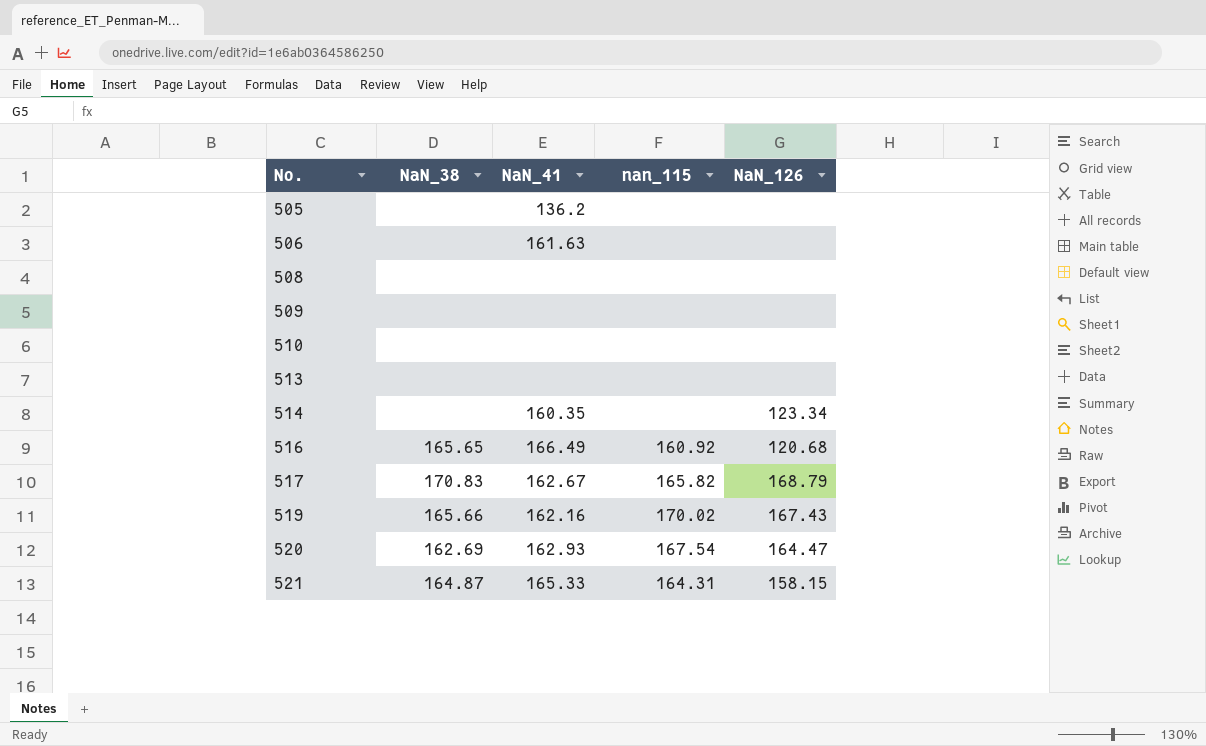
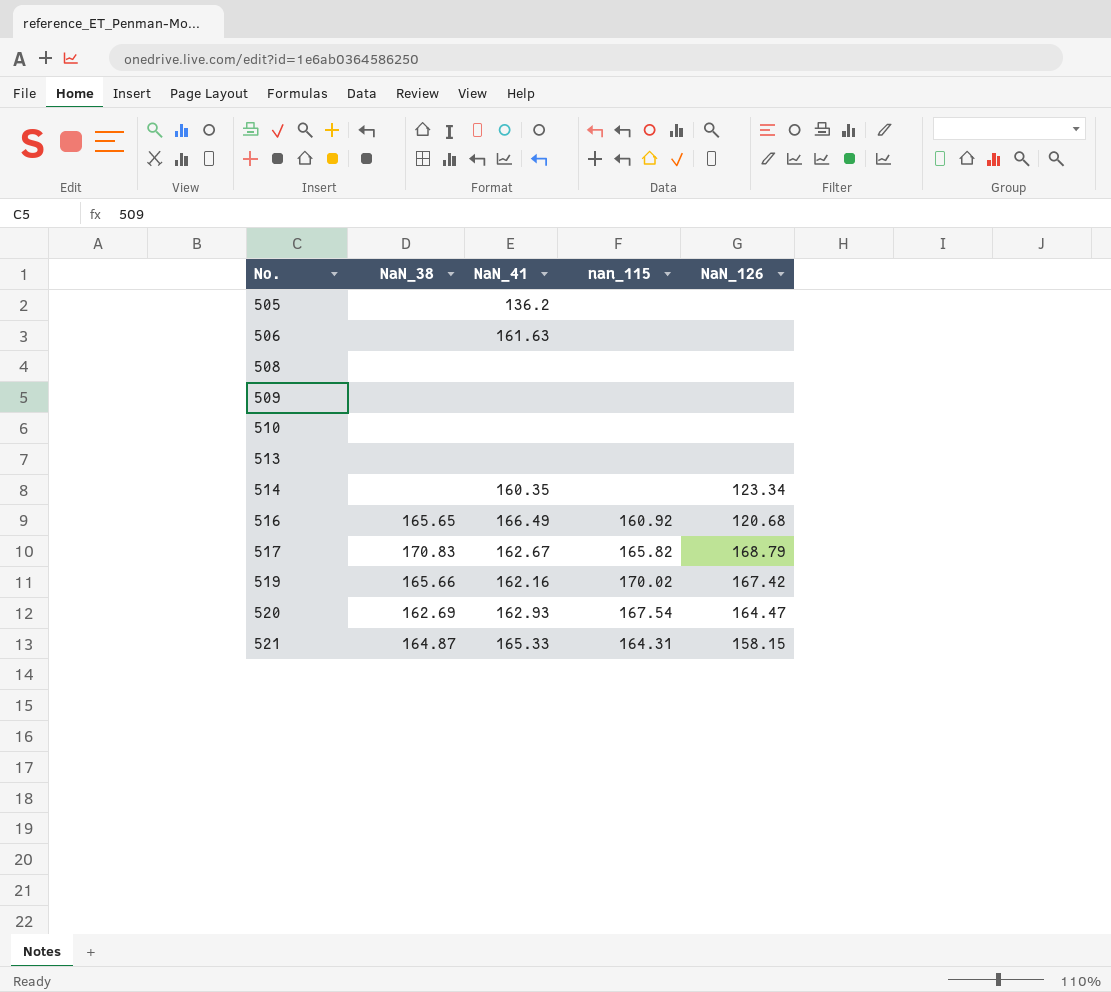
519 | NaN_126: 167.43 -> 167.42

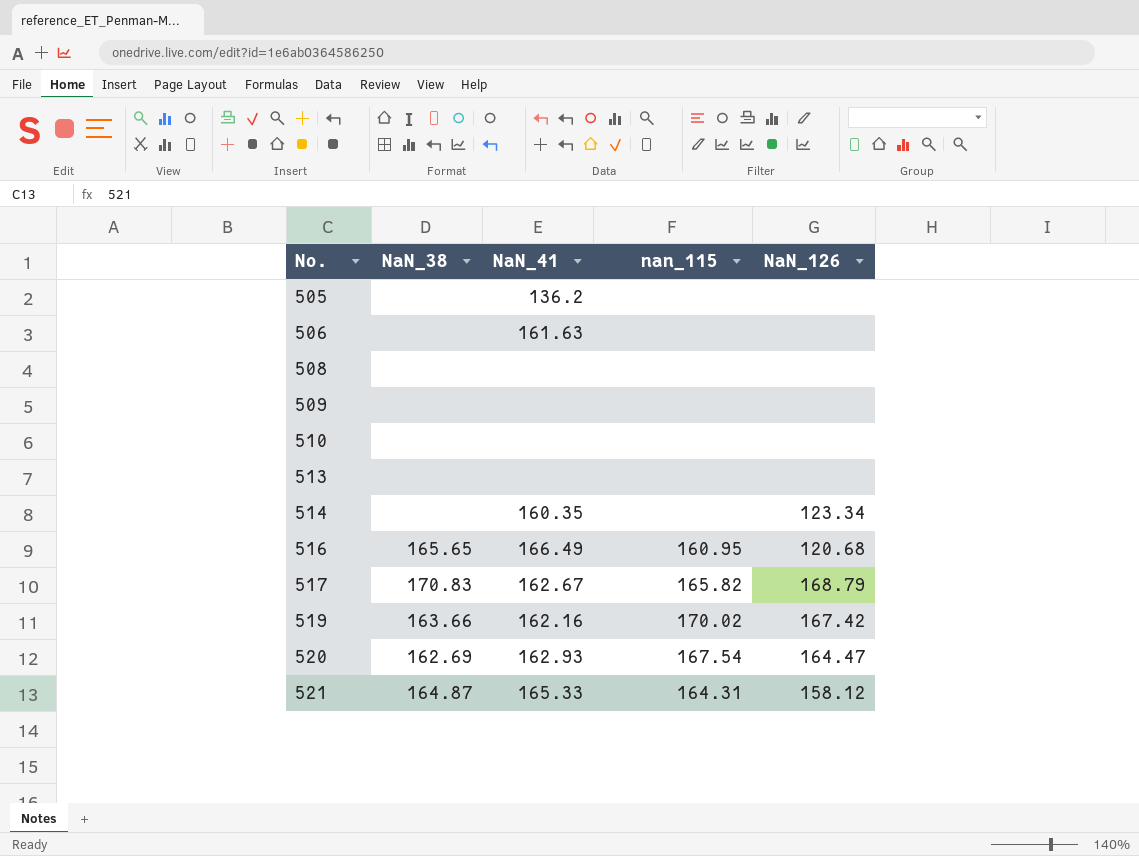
516 | nan_115: 160.92 -> 160.95
519 | NaN_38: 165.66 -> 163.66
521 | NaN_126: 158.15 -> 158.12

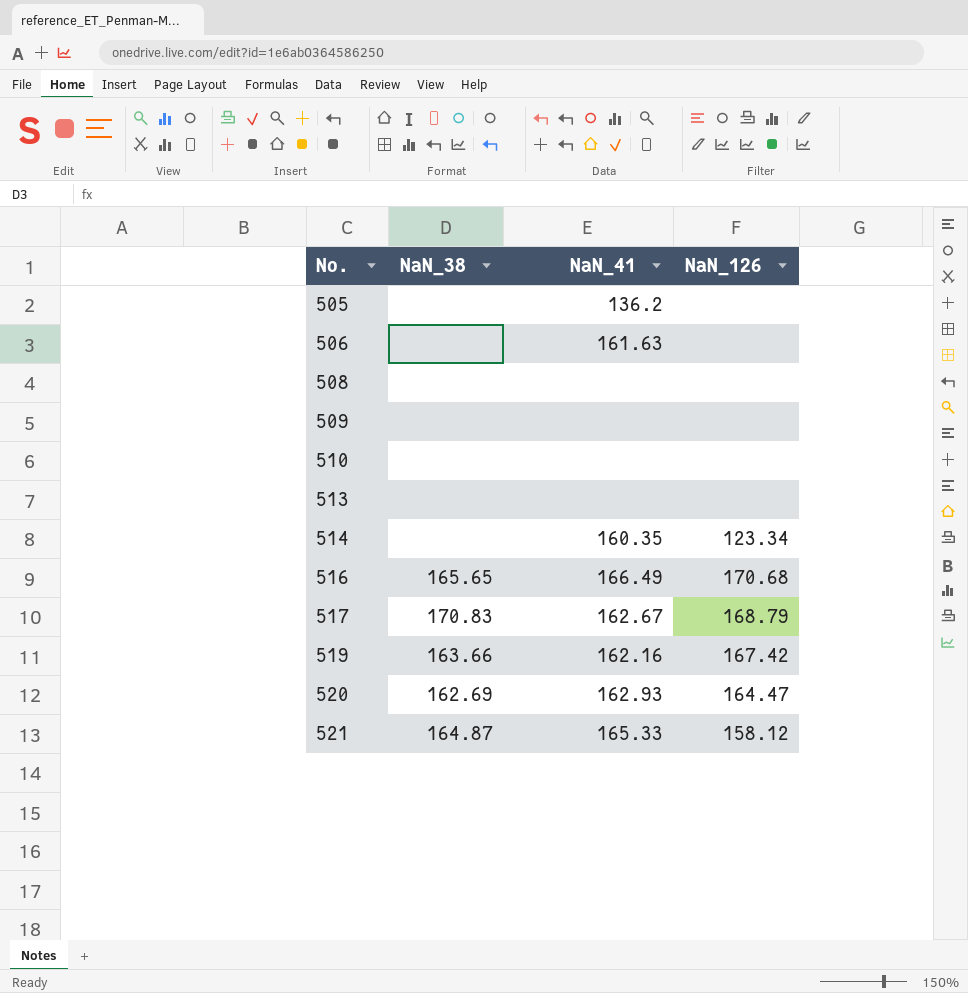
column nan_115 | position: 4 -> none
516 | NaN_126: 120.68 -> 170.68

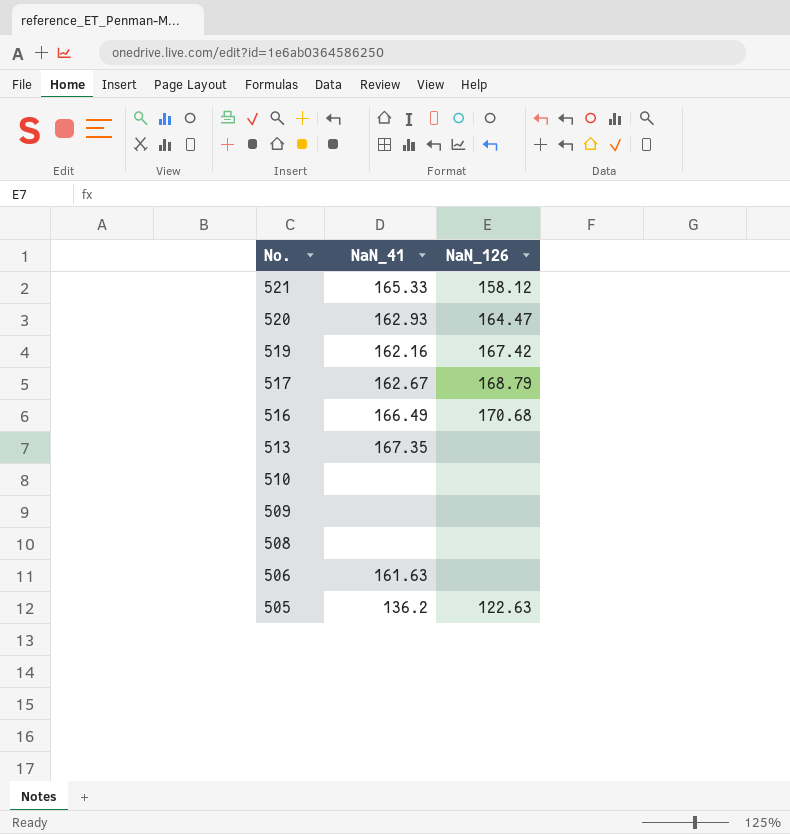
row order: No. ascending -> No. descending
column NaN_38 | position: 2 -> none
row 514: none | 160.35 | 123.34 -> none
513 | NaN_41: none -> 167.35
505 | NaN_126: none -> 122.63

